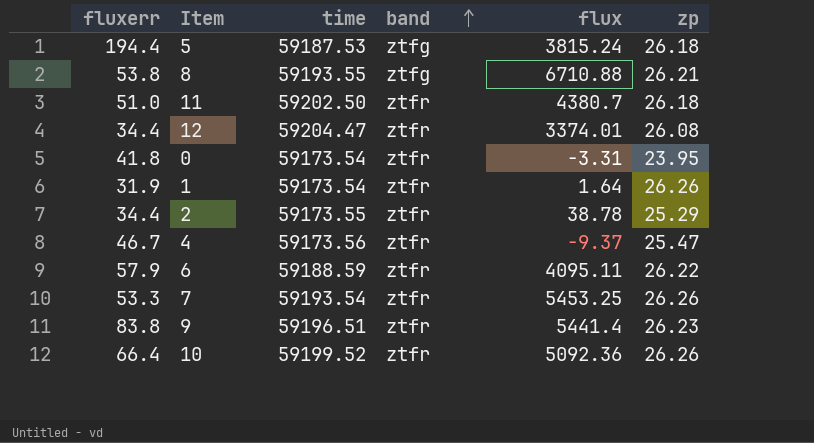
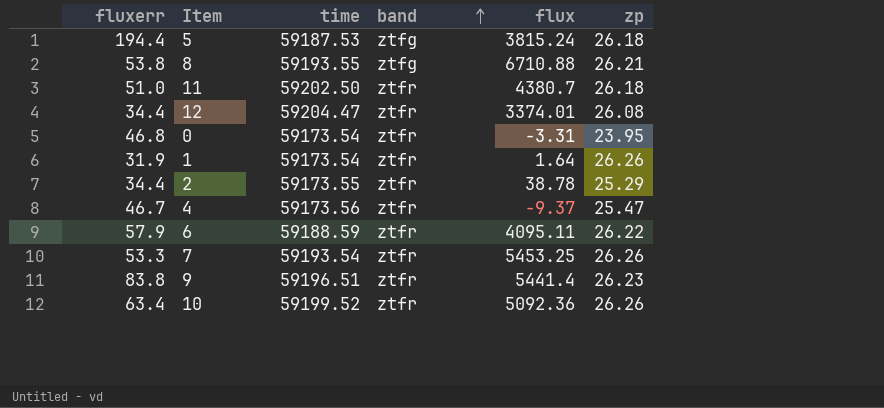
0 | fluxerr: 41.8 -> 46.8
10 | fluxerr: 66.4 -> 63.4

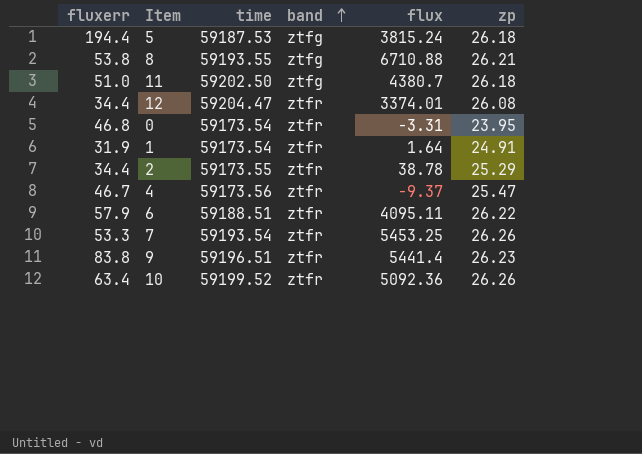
11 | band: ztfr -> ztfg
1 | zp: 26.26 -> 24.91
6 | time: 59188.59 -> 59188.51

